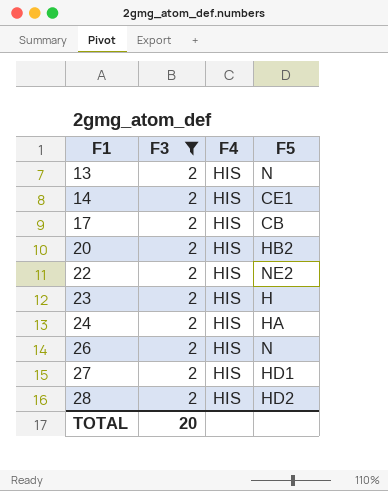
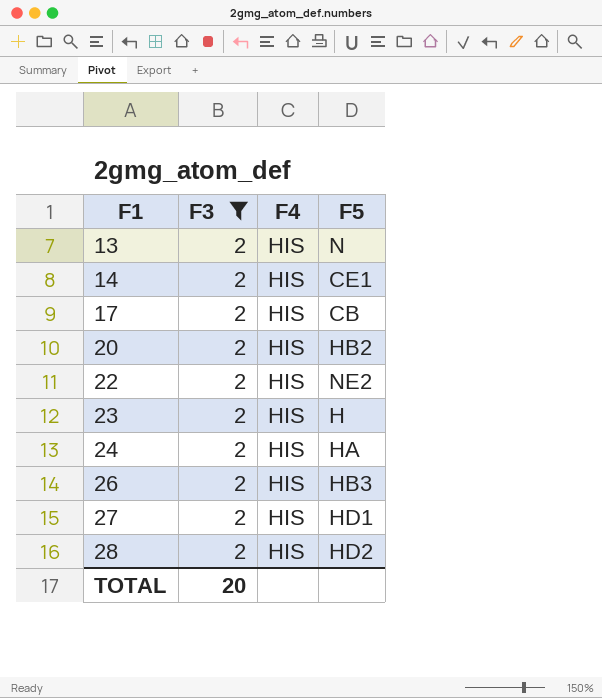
26 | F5: N -> HB3

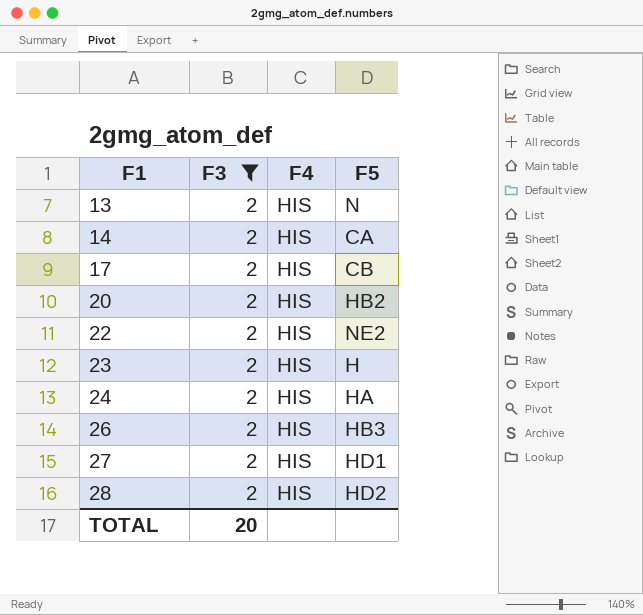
14 | F5: CE1 -> CA

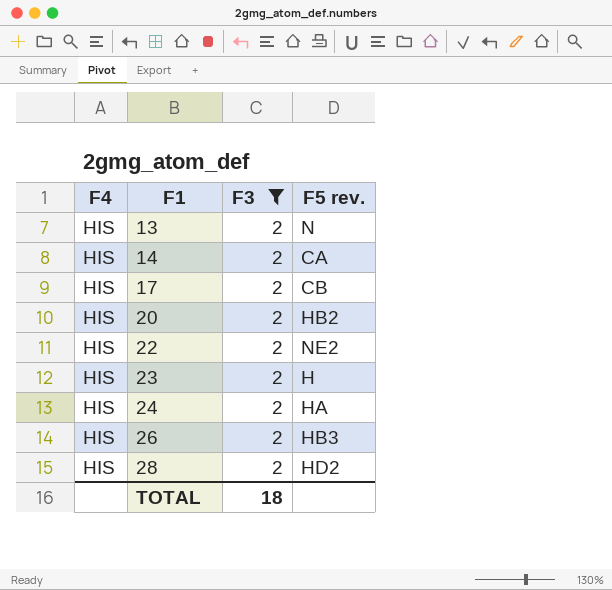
column F4 | position: 3 -> 1
column name: F5 -> F5 rev.
row 27: 2 | HIS | HD1 -> none
TOTAL | F3: 20 -> 18

